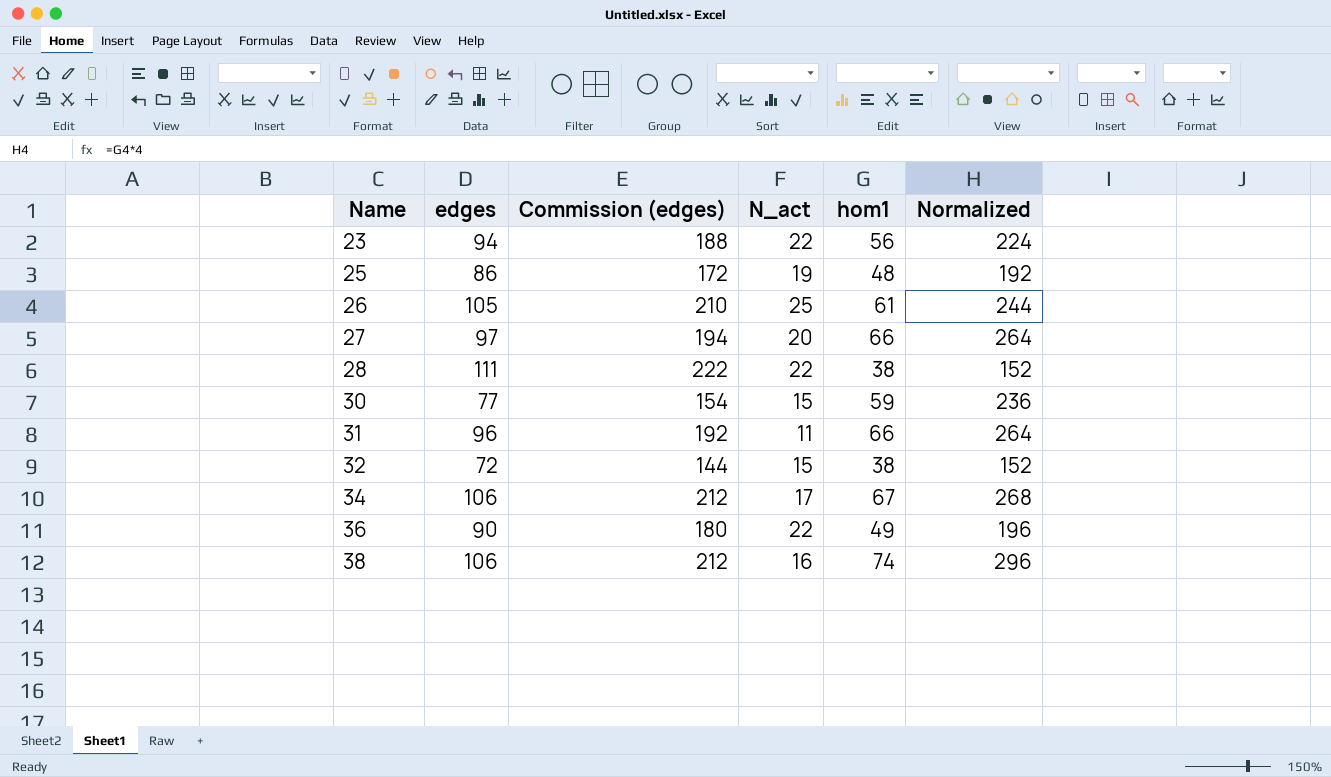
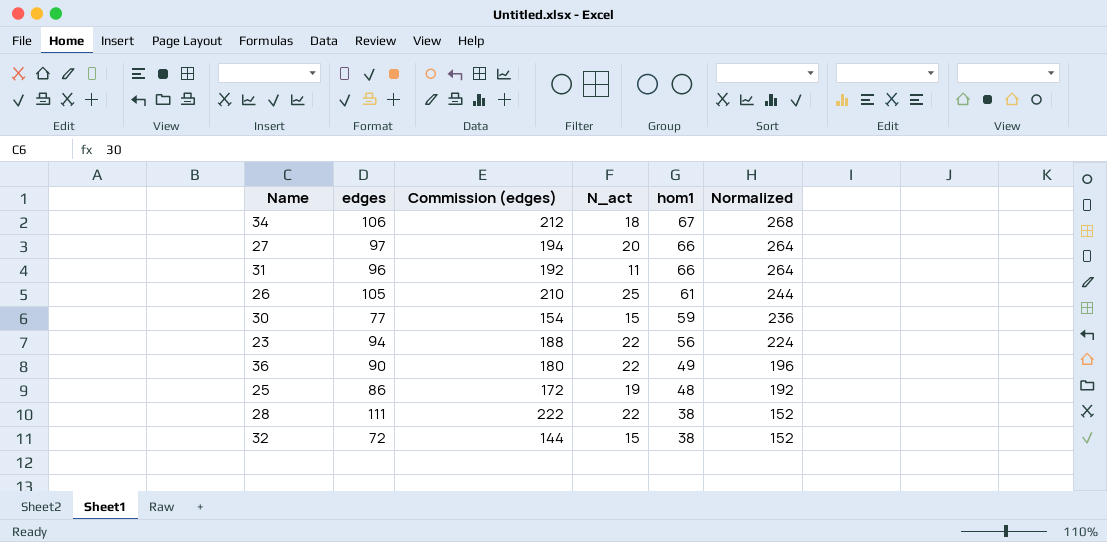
row order: Name ascending -> hom1 descending
row 38: 106 | 212 | 16 | 74 | 296 -> none
34 | N_act: 17 -> 18

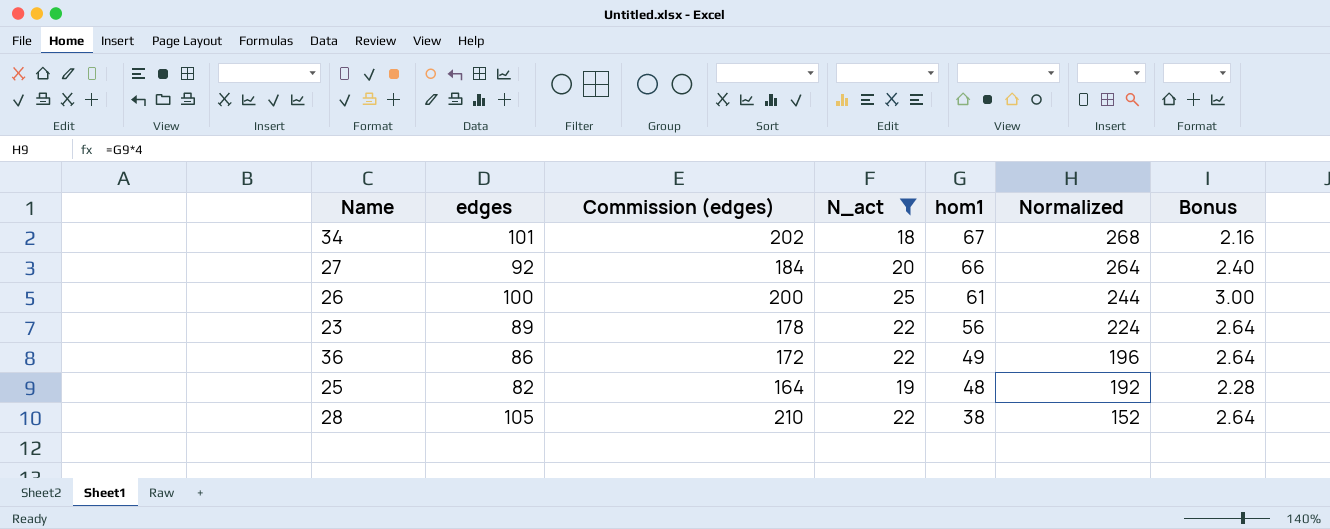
filter: none -> N_act >= 18
column Bonus | formula: none -> [N_act] * 0.12
34 | edges: 106 -> 101
34 | Commission (edges): 212 -> 202
27 | edges: 97 -> 92
27 | Commission (edges): 194 -> 184
26 | edges: 105 -> 100
26 | Commission (edges): 210 -> 200
23 | edges: 94 -> 89
23 | Commission (edges): 188 -> 178
36 | edges: 90 -> 86
36 | Commission (edges): 180 -> 172
25 | edges: 86 -> 82
25 | Commission (edges): 172 -> 164
28 | edges: 111 -> 105
28 | Commission (edges): 222 -> 210

